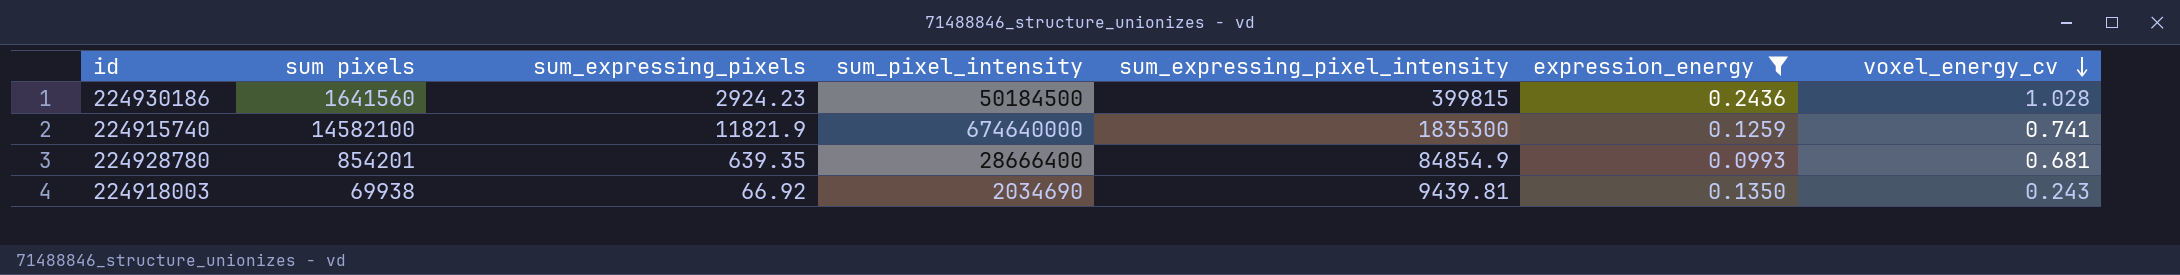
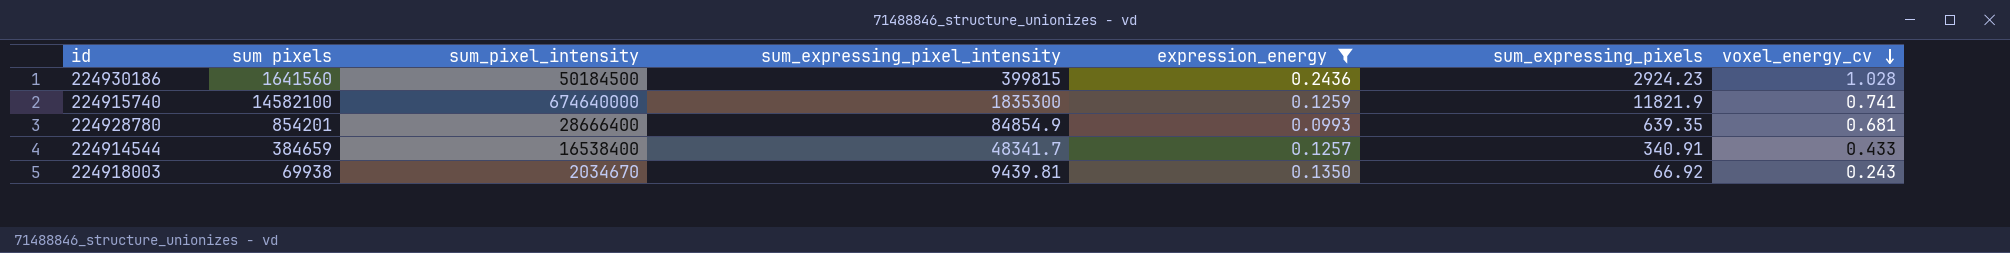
column sum_expressing_pixels | position: 3 -> 6
row 224914544: none -> 384659 | 16538400 | 48341.7 | 0.1257 | 340.91 | 0.433
224918003 | sum_pixel_intensity: 2034690 -> 2034670

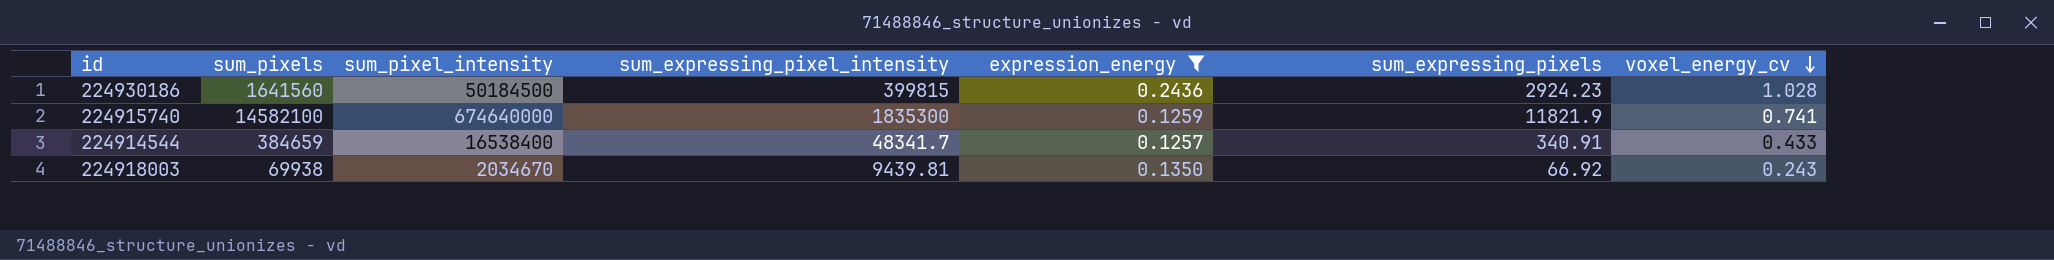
column name: sum pixels -> sum_pixels
row 224928780: 854201 | 28666400 | 84854.9 | 0.0993 | 639.35 | 0.681 -> none

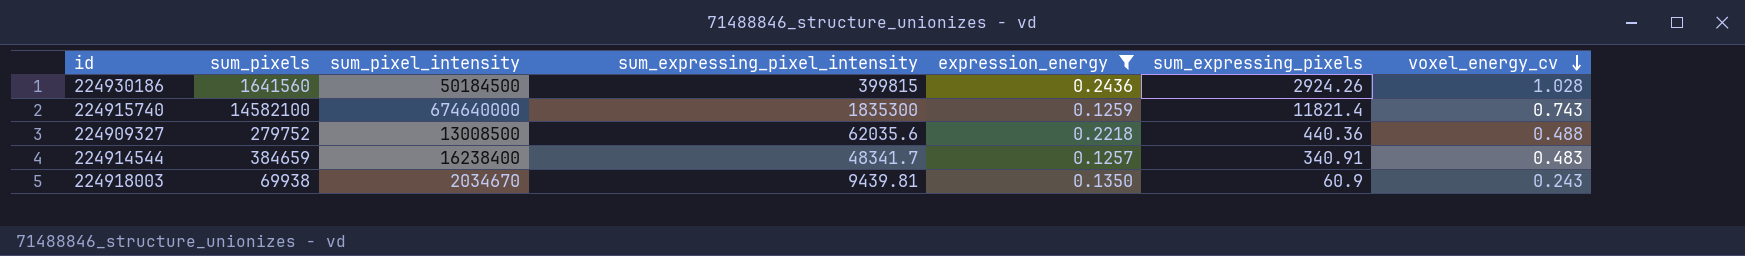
224930186 | sum_expressing_pixels: 2924.23 -> 2924.26
224915740 | sum_expressing_pixels: 11821.9 -> 11821.4
224915740 | voxel_energy_cv: 0.741 -> 0.743
row 224909327: none -> 279752 | 13008500 | 62035.6 | 0.2218 | 440.36 | 0.488
224914544 | sum_pixel_intensity: 16538400 -> 16238400
224914544 | voxel_energy_cv: 0.433 -> 0.483
224918003 | sum_expressing_pixels: 66.92 -> 60.9

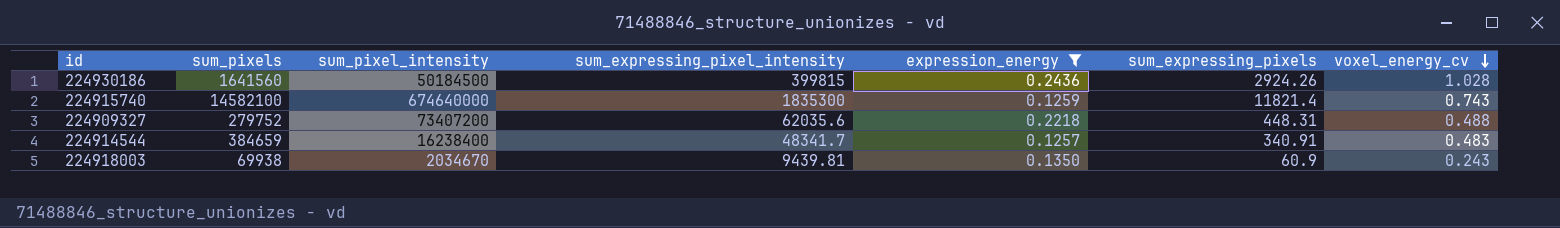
224909327 | sum_pixel_intensity: 13008500 -> 73407200
224909327 | sum_expressing_pixels: 440.36 -> 448.31

